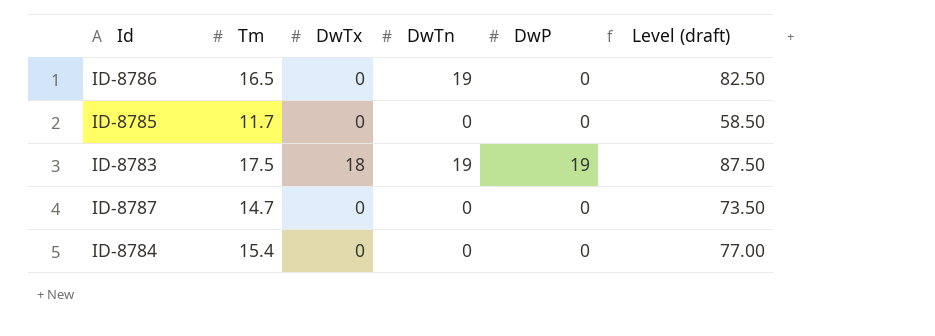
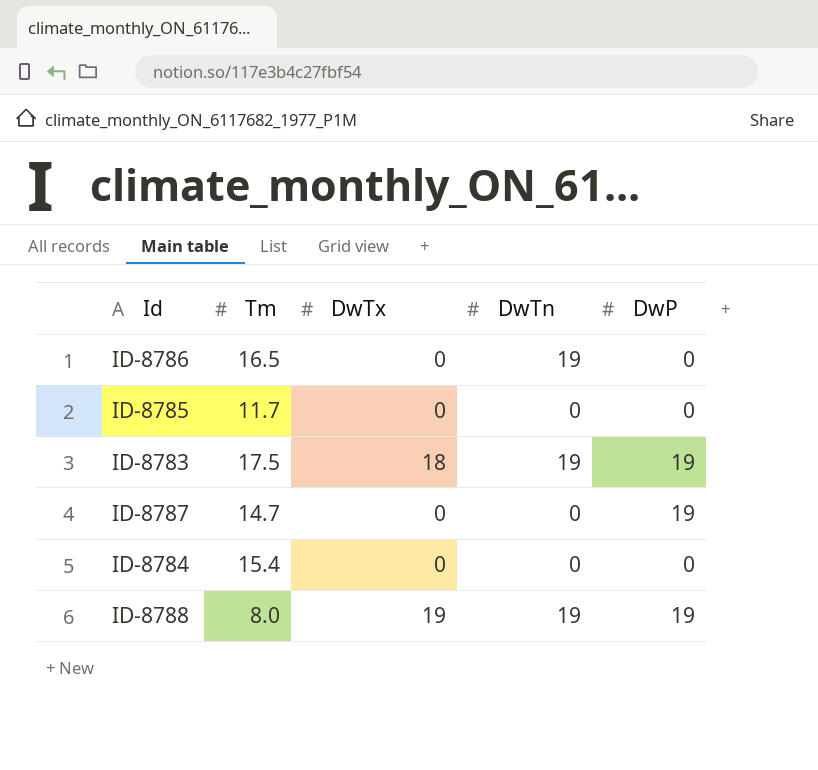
column Level (draft) | formula: [Tm] * 5 -> none
ID-8787 | DwP: 0 -> 19
row ID-8788: none -> 8.0 | 19 | 19 | 19

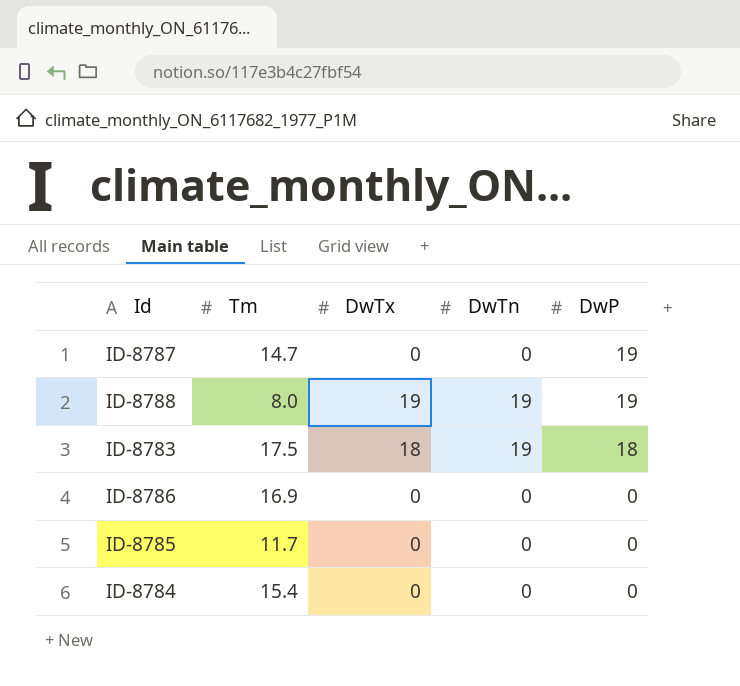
row order: none -> DwP descending
ID-8783 | DwP: 19 -> 18
ID-8786 | Tm: 16.5 -> 16.9
ID-8786 | DwTn: 19 -> 0

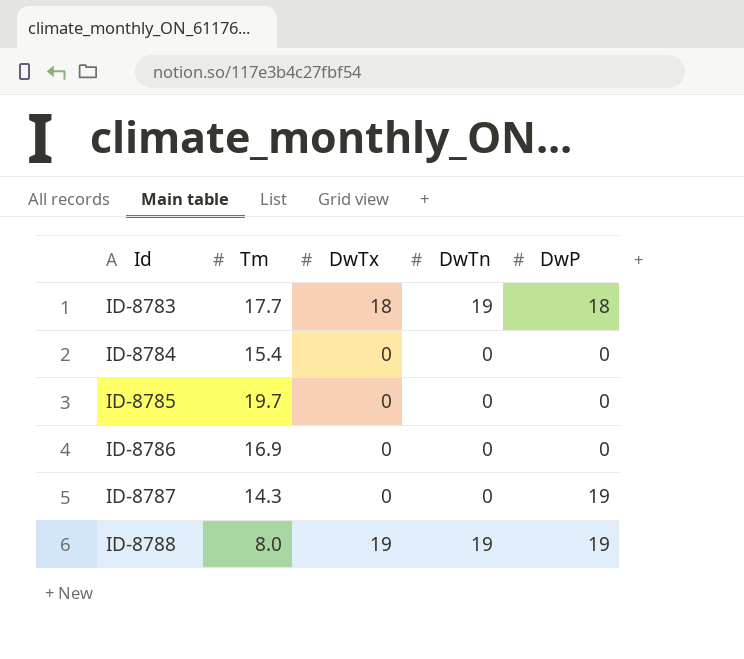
row order: DwP descending -> Id ascending
ID-8783 | Tm: 17.5 -> 17.7
ID-8785 | Tm: 11.7 -> 19.7
ID-8787 | Tm: 14.7 -> 14.3

